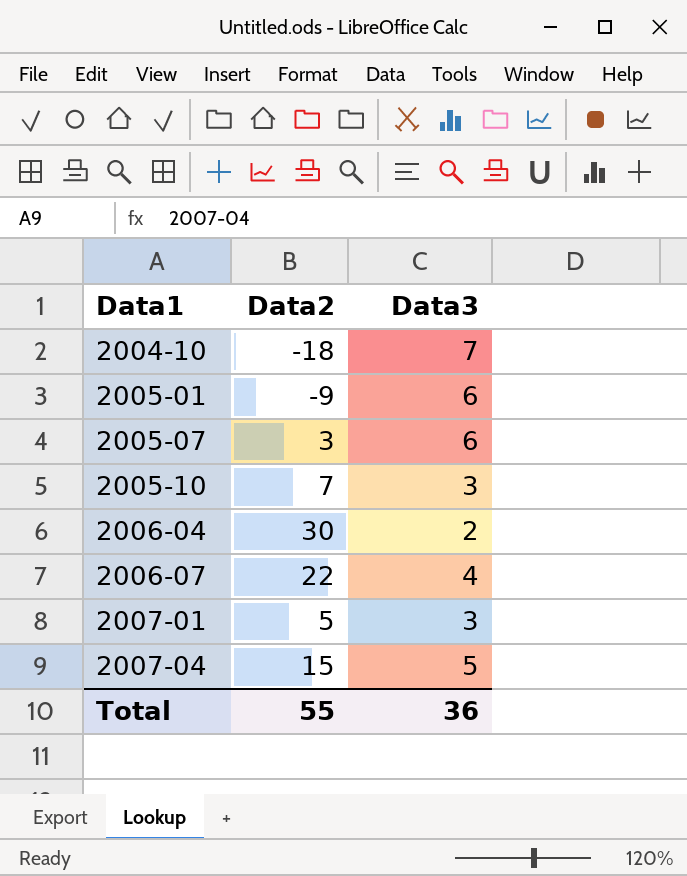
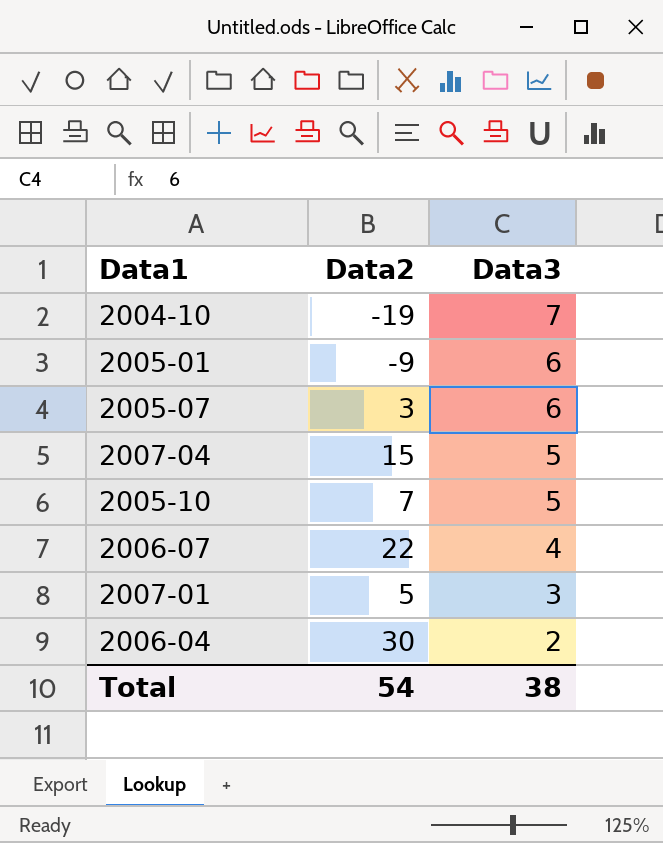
row order: Data1 ascending -> Data3 descending
2004-10 | Data2: -18 -> -19
2005-10 | Data3: 3 -> 5
Total | Data2: 55 -> 54
Total | Data3: 36 -> 38

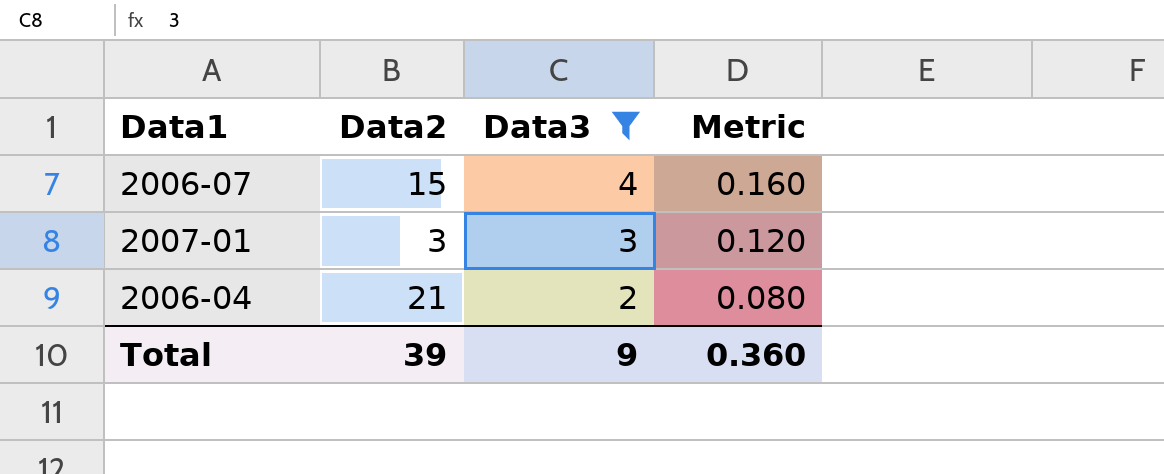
filter: none -> Data3 <= 4
column Metric | formula: none -> [Data3] * 0.04
2006-07 | Data2: 22 -> 15
2007-01 | Data2: 5 -> 3
2006-04 | Data2: 30 -> 21
Total | Data2: 54 -> 39
Total | Data3: 38 -> 9

